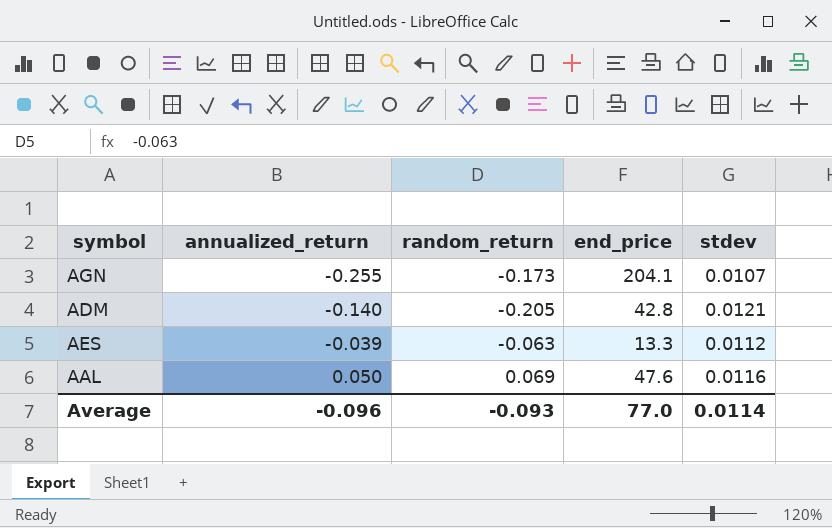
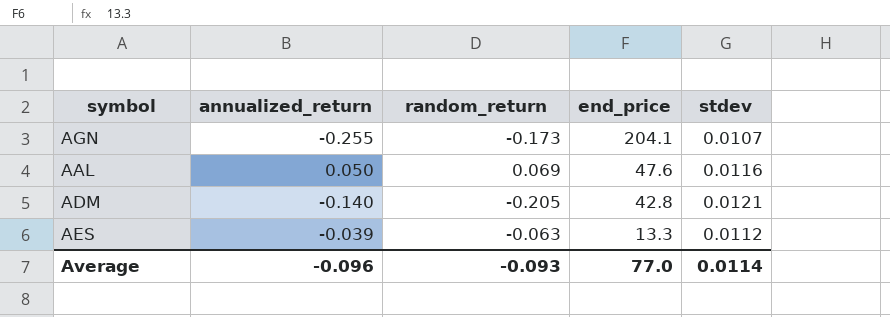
row order: annualized_return ascending -> end_price descending

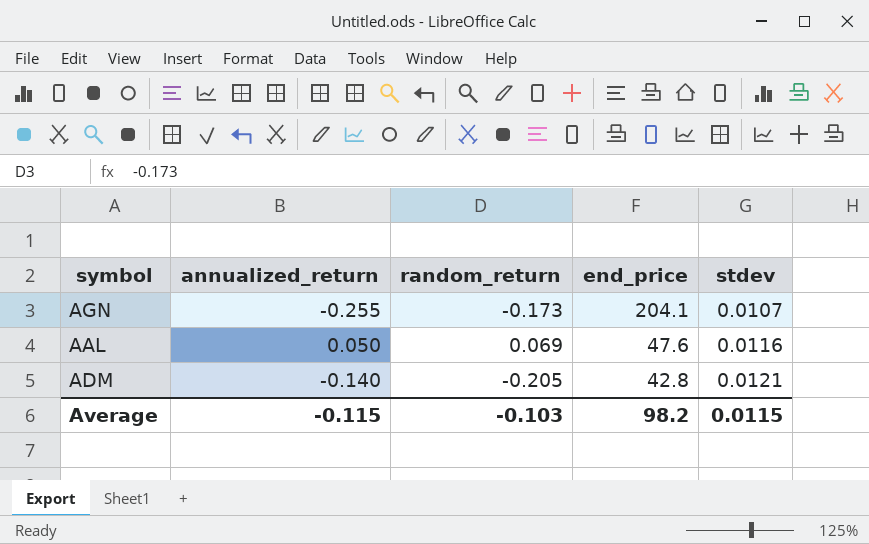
row AES: -0.039 | -0.063 | 13.3 | 0.0112 -> none
Average | annualized_return: -0.096 -> -0.115
Average | random_return: -0.093 -> -0.103
Average | end_price: 77.0 -> 98.2
Average | stdev: 0.0114 -> 0.0115

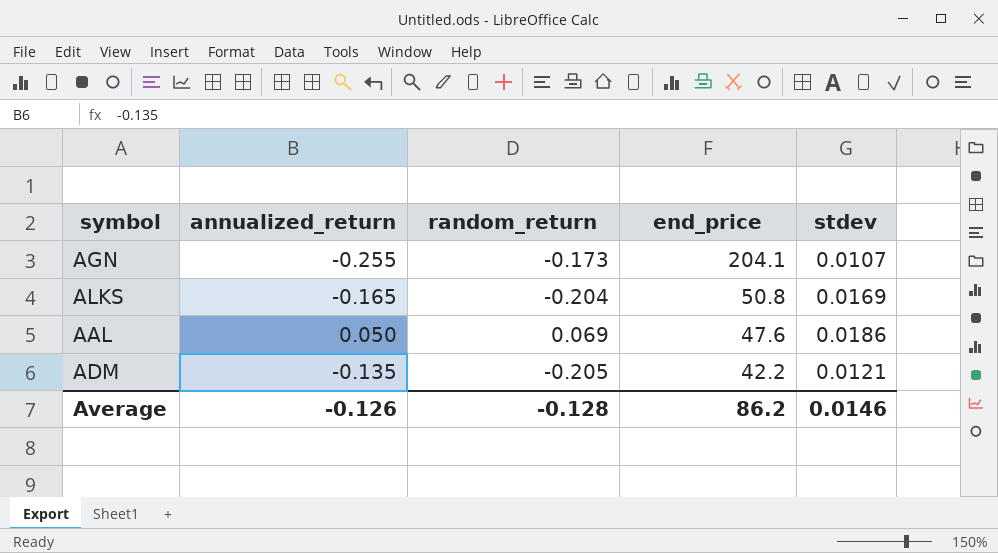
row ALKS: none -> -0.165 | -0.204 | 50.8 | 0.0169
AAL | stdev: 0.0116 -> 0.0186
ADM | annualized_return: -0.140 -> -0.135
ADM | end_price: 42.8 -> 42.2
Average | annualized_return: -0.115 -> -0.126
Average | random_return: -0.103 -> -0.128
Average | end_price: 98.2 -> 86.2
Average | stdev: 0.0115 -> 0.0146

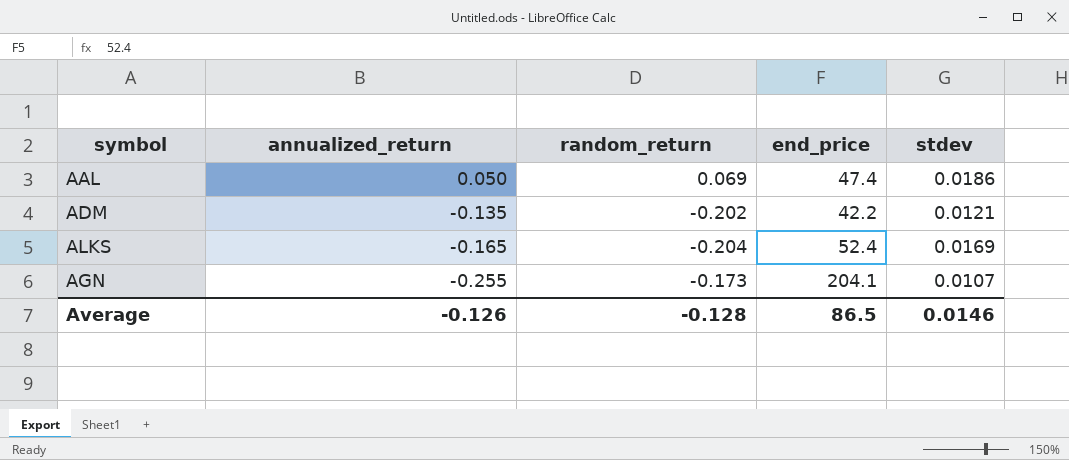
row order: end_price descending -> annualized_return descending
AAL | end_price: 47.6 -> 47.4
ADM | random_return: -0.205 -> -0.202
ALKS | end_price: 50.8 -> 52.4
Average | end_price: 86.2 -> 86.5

